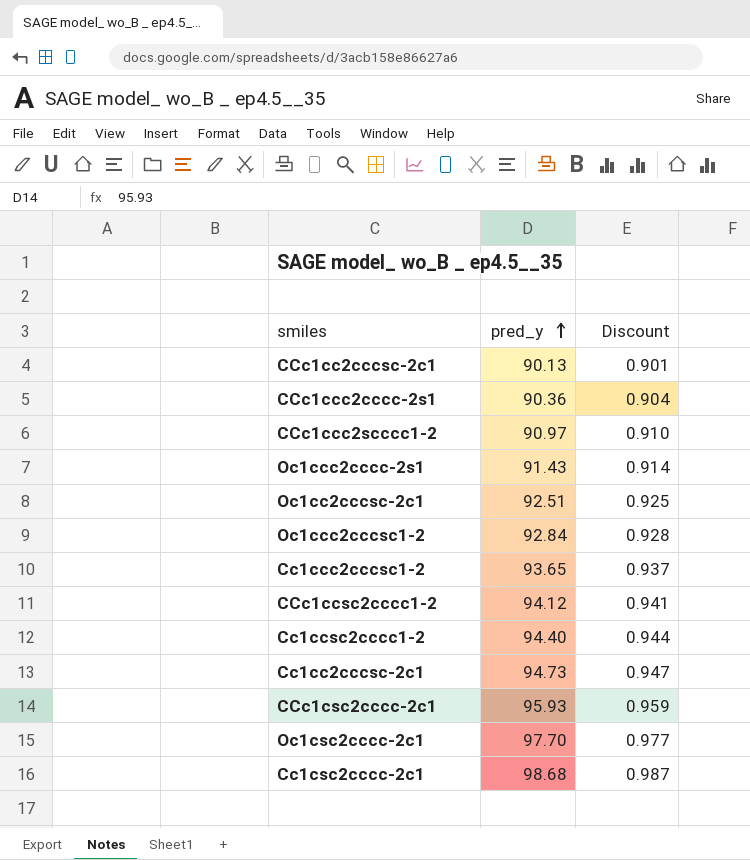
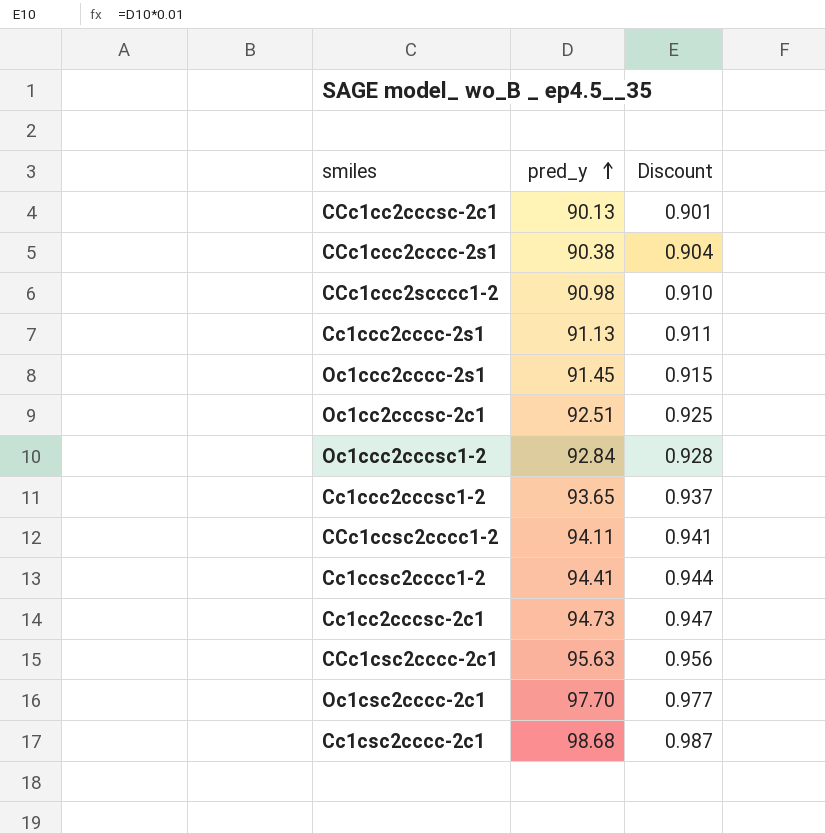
CCc1ccc2cccc-2s1 | pred_y: 90.36 -> 90.38
CCc1ccc2scccc1-2 | pred_y: 90.97 -> 90.98
row Cc1ccc2cccc-2s1: none -> 91.13 | 0.911
Oc1ccc2cccc-2s1 | pred_y: 91.43 -> 91.45
Oc1ccc2cccc-2s1 | Discount: 0.914 -> 0.915
CCc1ccsc2cccc1-2 | pred_y: 94.12 -> 94.11
Cc1ccsc2cccc1-2 | pred_y: 94.40 -> 94.41
CCc1csc2cccc-2c1 | pred_y: 95.93 -> 95.63
CCc1csc2cccc-2c1 | Discount: 0.959 -> 0.956

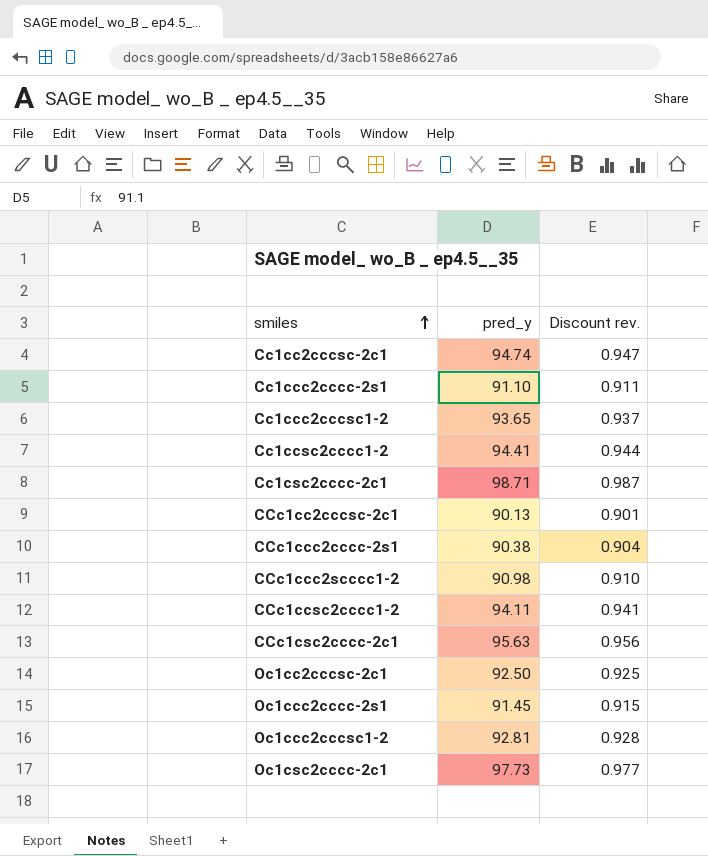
row order: pred_y ascending -> smiles ascending
column name: Discount -> Discount rev.
Cc1cc2cccsc-2c1 | pred_y: 94.73 -> 94.74
Cc1ccc2cccc-2s1 | pred_y: 91.13 -> 91.10
Cc1csc2cccc-2c1 | pred_y: 98.68 -> 98.71
Oc1cc2cccsc-2c1 | pred_y: 92.51 -> 92.50
Oc1ccc2cccsc1-2 | pred_y: 92.84 -> 92.81
Oc1csc2cccc-2c1 | pred_y: 97.70 -> 97.73

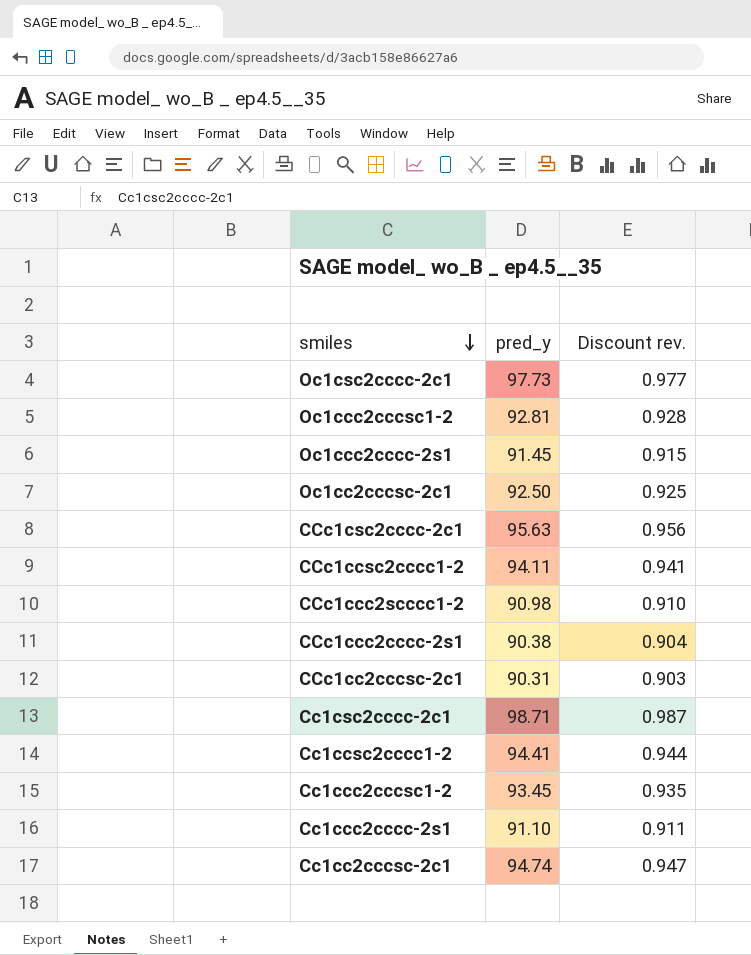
row order: smiles ascending -> smiles descending
CCc1cc2cccsc-2c1 | pred_y: 90.13 -> 90.31
CCc1cc2cccsc-2c1 | Discount rev.: 0.901 -> 0.903
Cc1ccc2cccsc1-2 | pred_y: 93.65 -> 93.45
Cc1ccc2cccsc1-2 | Discount rev.: 0.937 -> 0.935

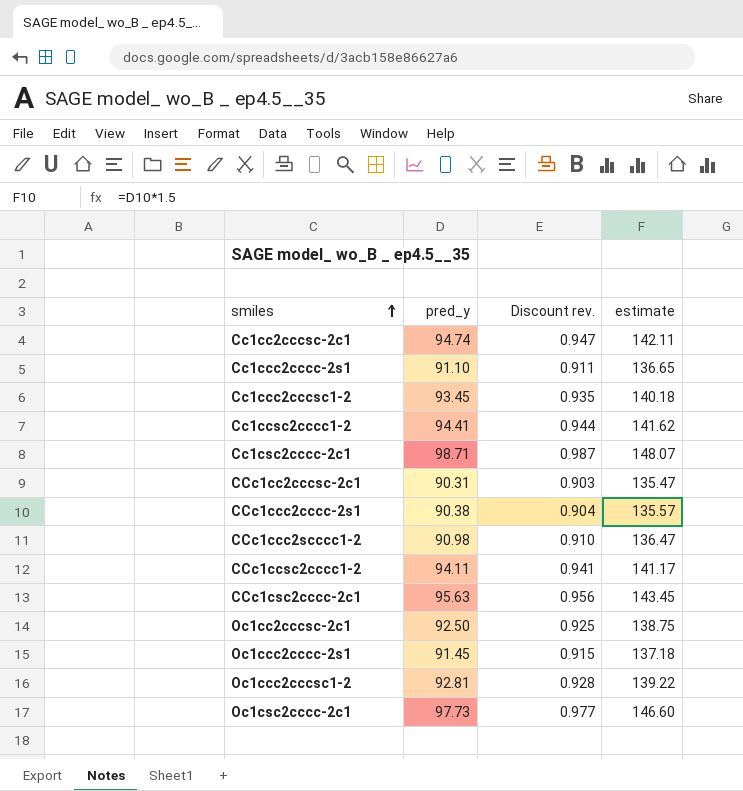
row order: smiles descending -> smiles ascending
column estimate | formula: none -> [pred_y] * 1.5

